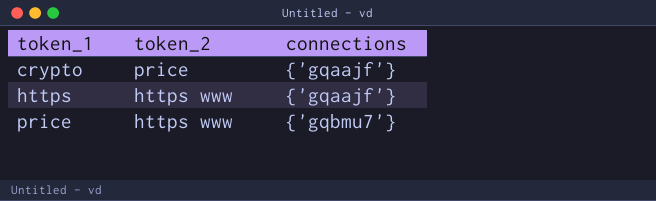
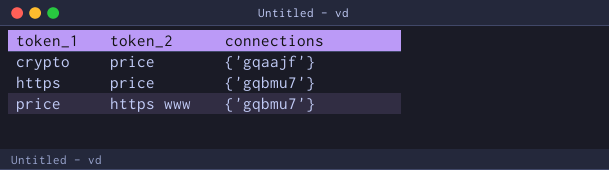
https | token_2: https www -> price
https | connections: {'gqaajf'} -> {'gqbmu7'}

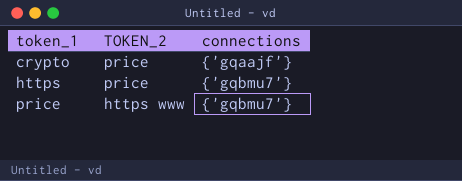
column name: token_2 -> TOKEN_2

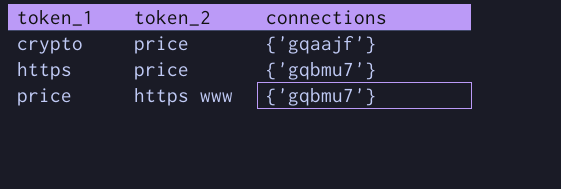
column name: TOKEN_2 -> token_2

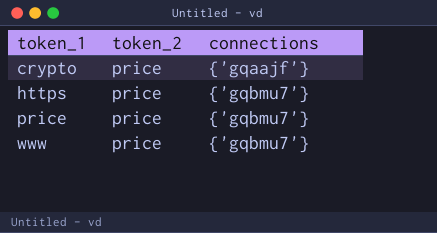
price | token_2: https www -> price
row www: none -> price | {'gqbmu7'}

